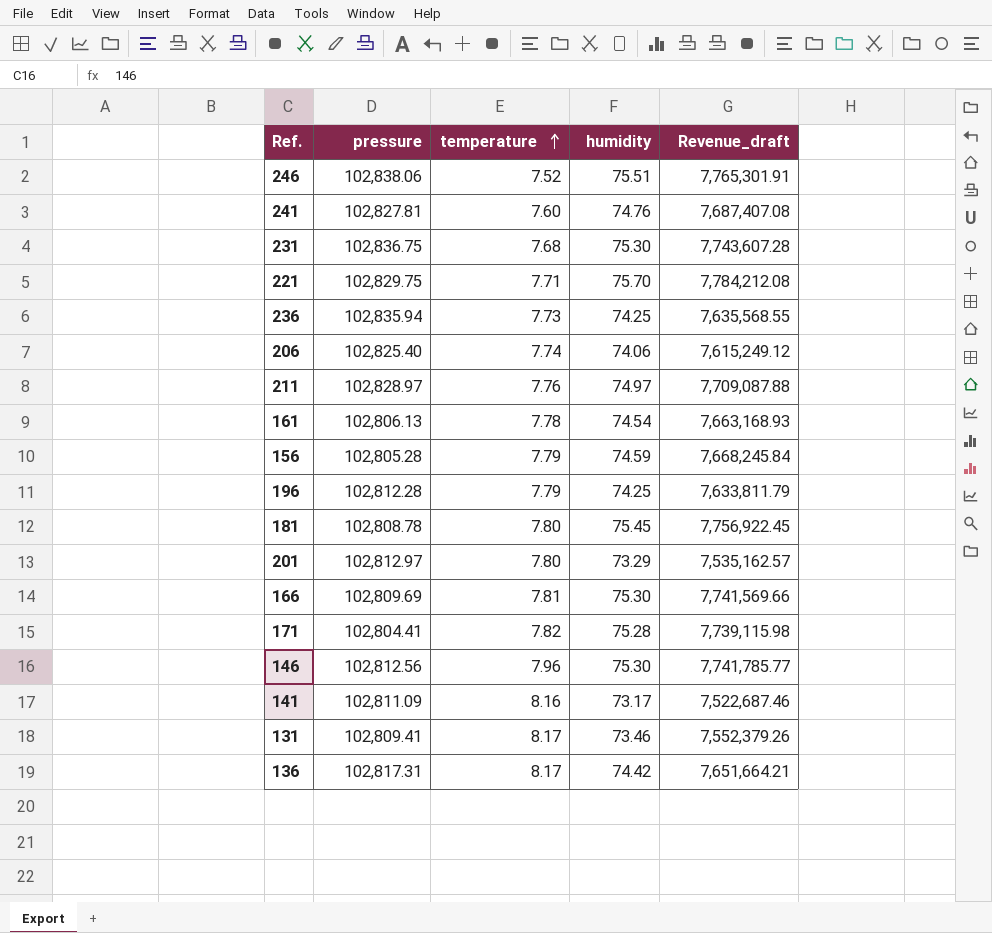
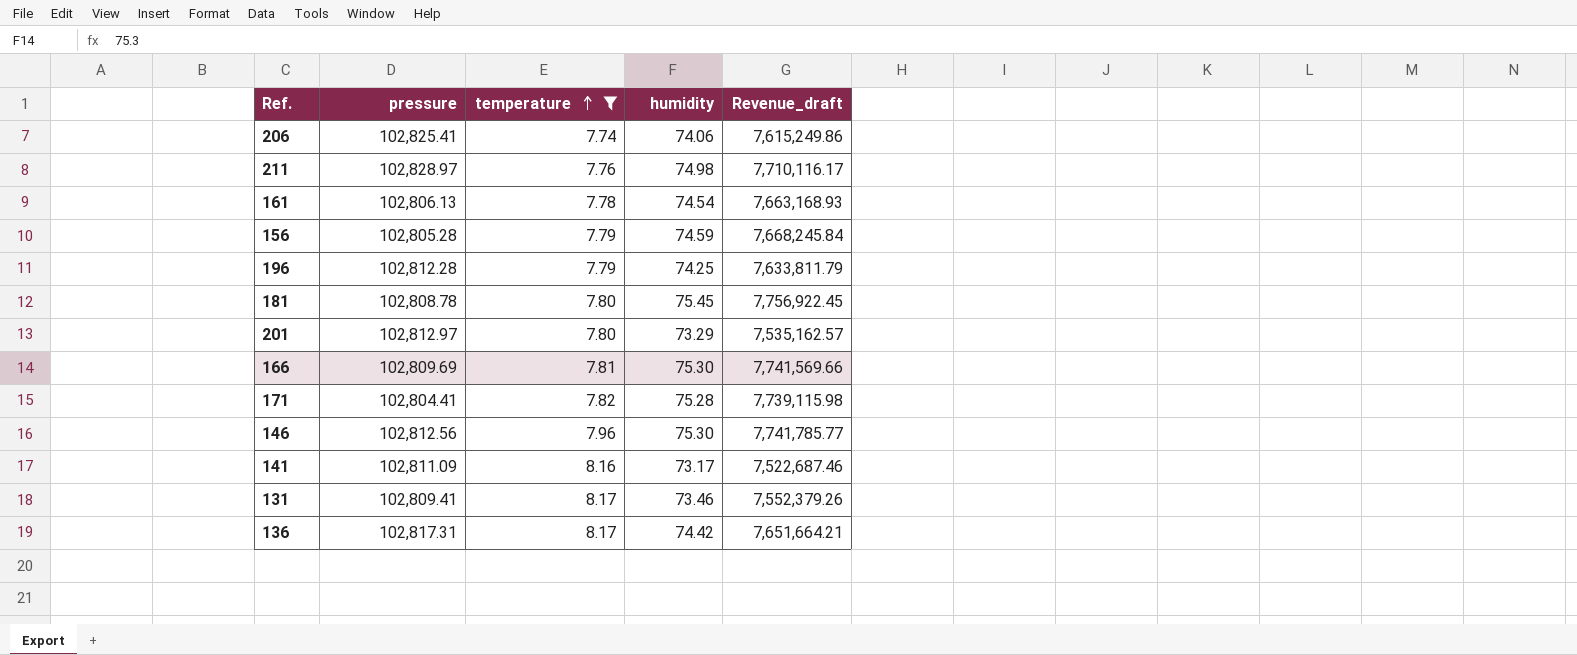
filter: none -> temperature >= 7.74
206 | pressure: 102,825.40 -> 102,825.41
206 | Revenue_draft: 7,615,249.12 -> 7,615,249.86
211 | humidity: 74.97 -> 74.98
211 | Revenue_draft: 7,709,087.88 -> 7,710,116.17

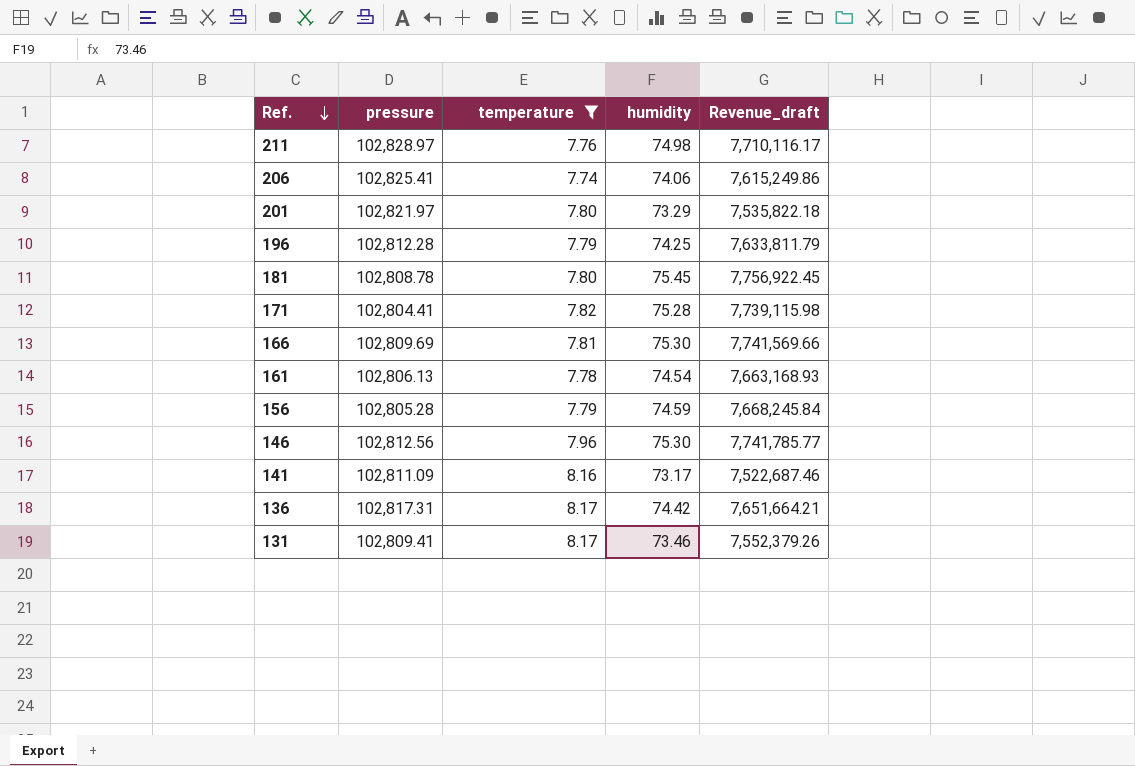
row order: temperature ascending -> Ref. descending
201 | pressure: 102,812.97 -> 102,821.97
201 | Revenue_draft: 7,535,162.57 -> 7,535,822.18

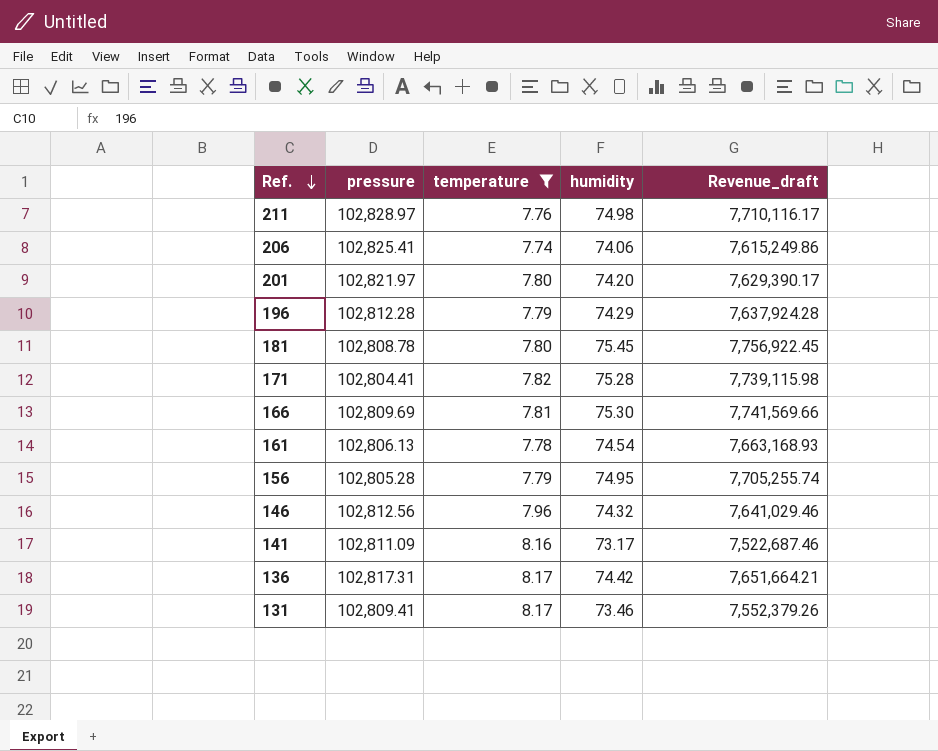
201 | humidity: 73.29 -> 74.20
201 | Revenue_draft: 7,535,822.18 -> 7,629,390.17
196 | humidity: 74.25 -> 74.29
196 | Revenue_draft: 7,633,811.79 -> 7,637,924.28
156 | humidity: 74.59 -> 74.95
156 | Revenue_draft: 7,668,245.84 -> 7,705,255.74
146 | humidity: 75.30 -> 74.32
146 | Revenue_draft: 7,741,785.77 -> 7,641,029.46

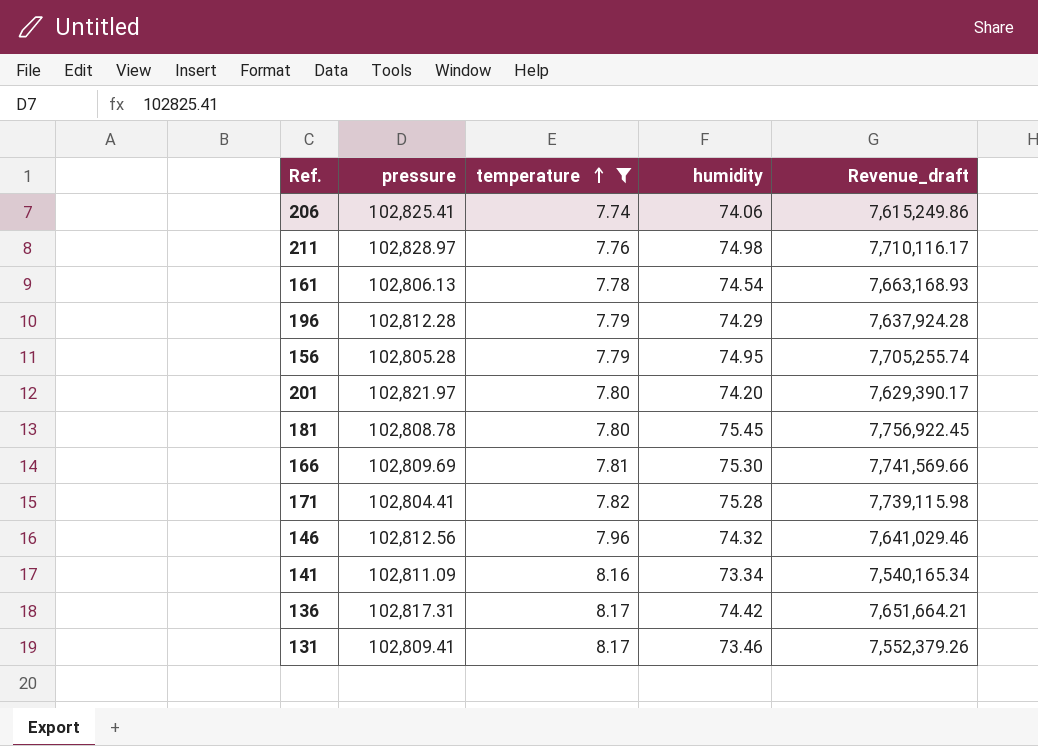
row order: Ref. descending -> temperature ascending
141 | humidity: 73.17 -> 73.34
141 | Revenue_draft: 7,522,687.46 -> 7,540,165.34

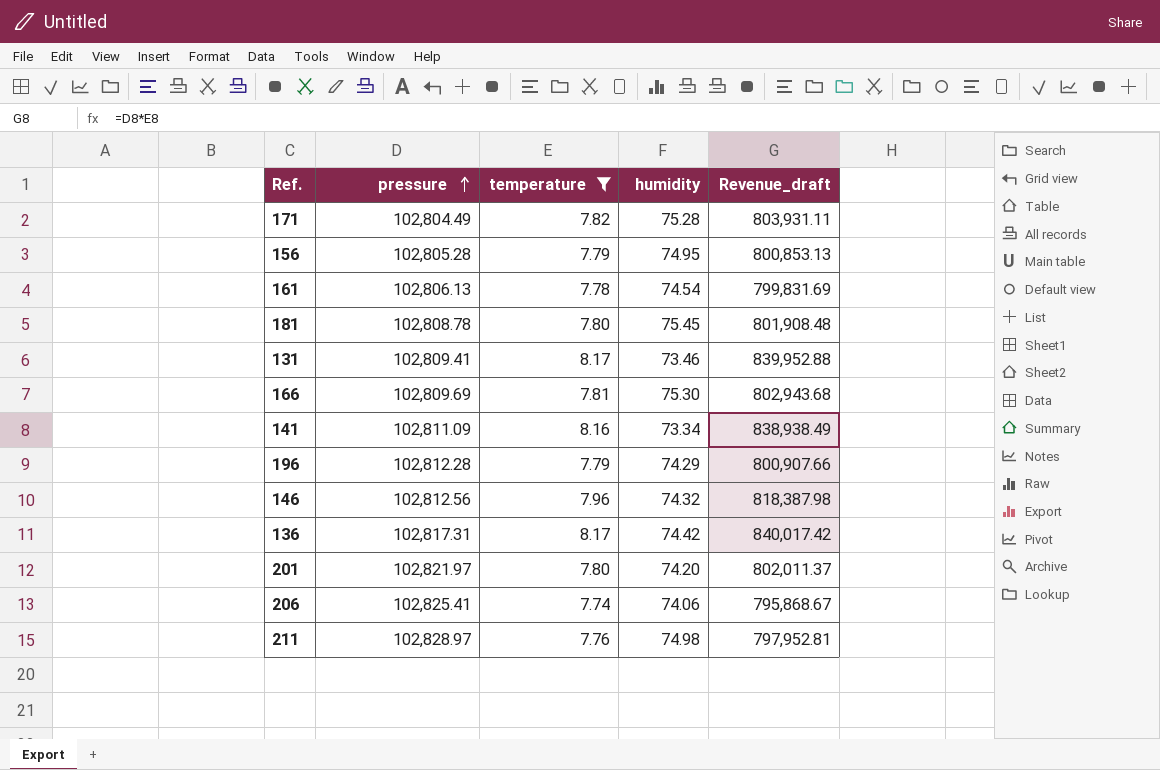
row order: temperature ascending -> pressure ascending
column Revenue_draft | formula: [pressure] * [humidity] -> [pressure] * [temperature]
171 | pressure: 102,804.41 -> 102,804.49

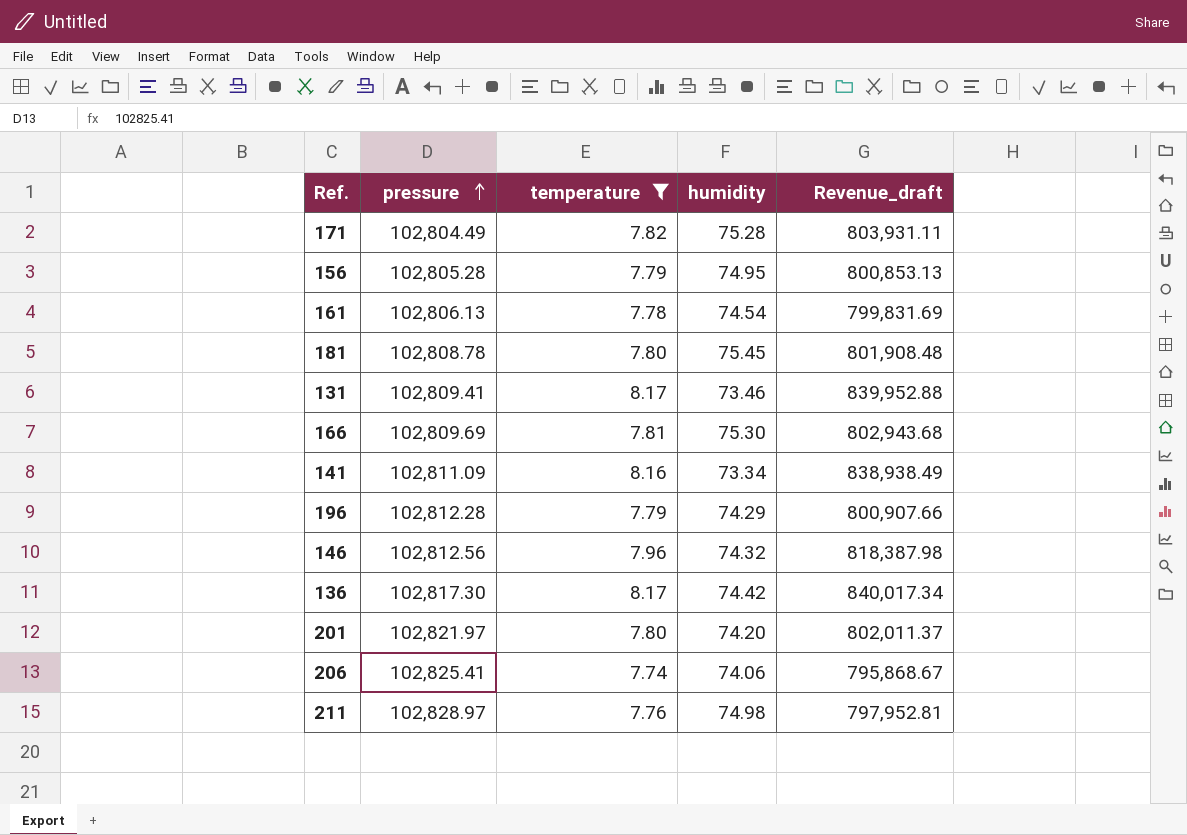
136 | pressure: 102,817.31 -> 102,817.30
136 | Revenue_draft: 840,017.42 -> 840,017.34

